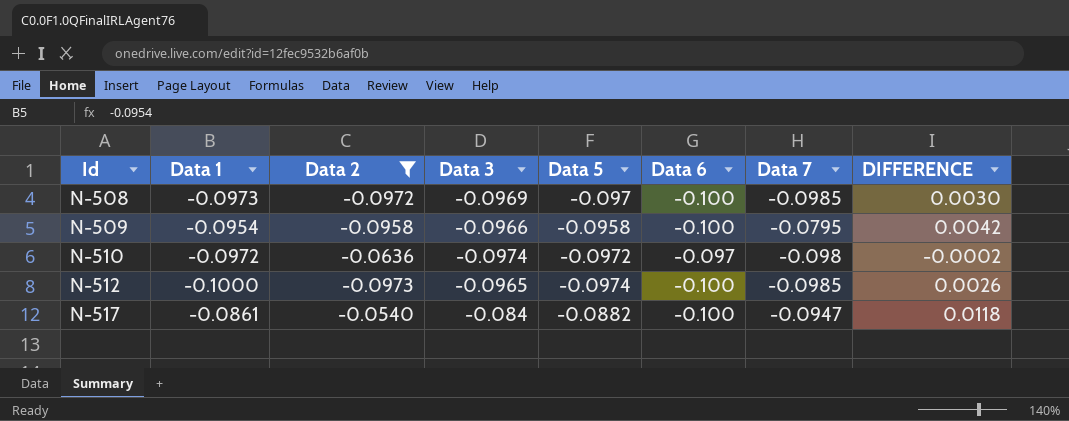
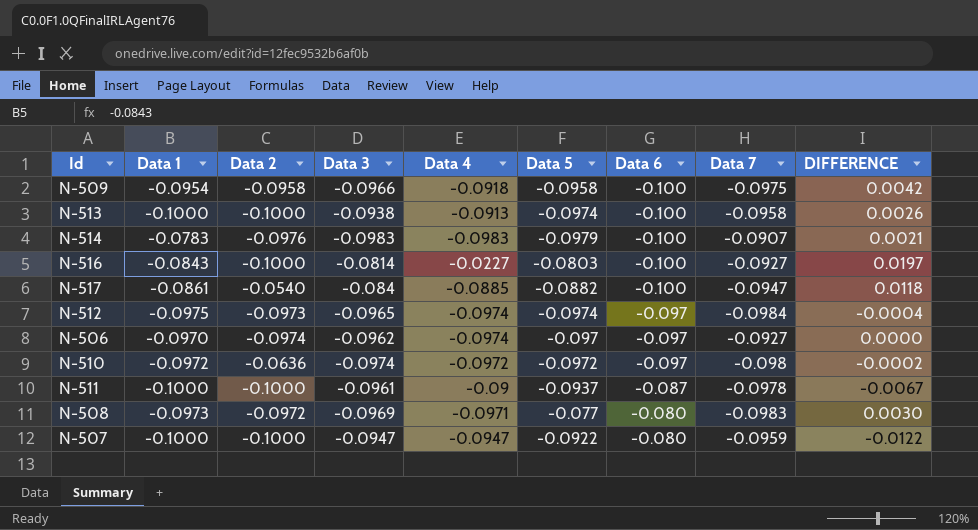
filter: Data 2 >= -0.0973 -> none
row order: Id ascending -> Data 6 ascending
column Data 4 | position: none -> 5
N-509 | Data 7: -0.0795 -> -0.0975
N-512 | Data 1: -0.1000 -> -0.0975
N-512 | Data 6: -0.100 -> -0.097
N-512 | Data 7: -0.0985 -> -0.0984
N-512 | DIFFERENCE: 0.0026 -> -0.0004
N-508 | Data 5: -0.097 -> -0.077
N-508 | Data 6: -0.100 -> -0.080
N-508 | Data 7: -0.0985 -> -0.0983

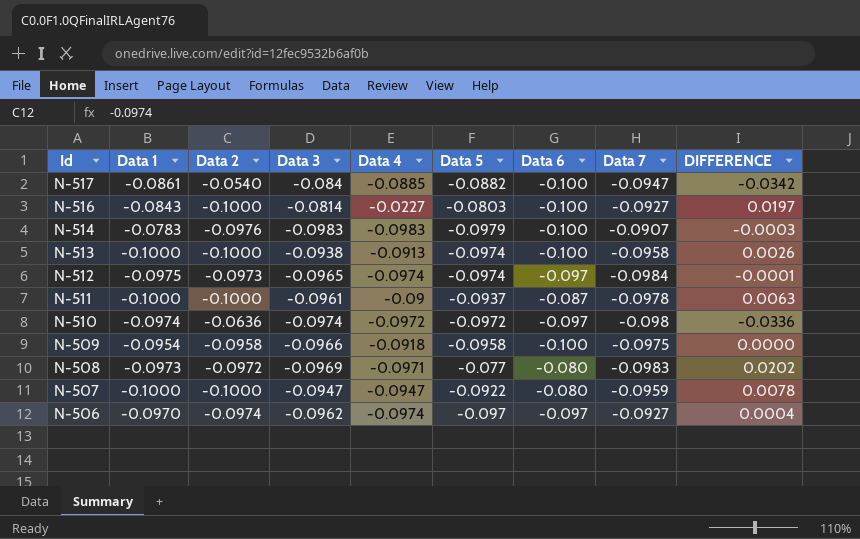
row order: Data 6 ascending -> Id descending
column DIFFERENCE | formula: [Data 5] - [Data 6] -> [Data 5] - [Data 2]
N-510 | Data 1: -0.0972 -> -0.0974

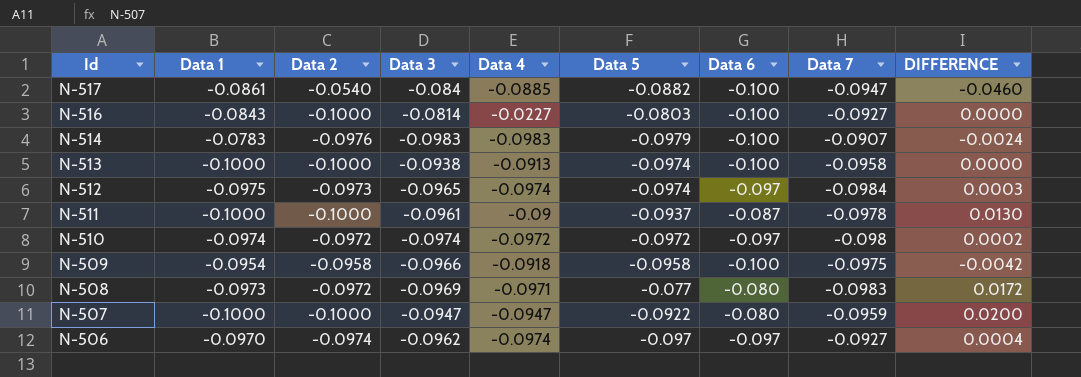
column DIFFERENCE | formula: [Data 5] - [Data 2] -> [Data 6] - [Data 2]
N-510 | Data 2: -0.0636 -> -0.0972

